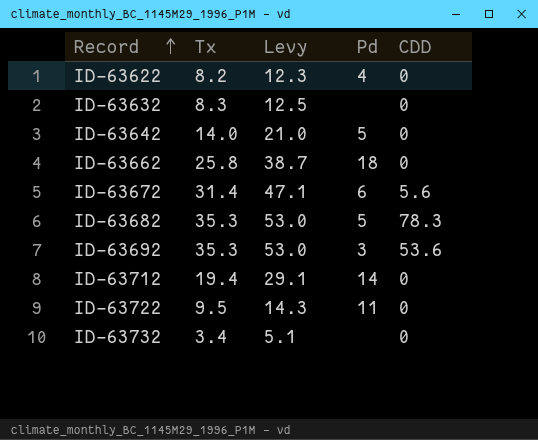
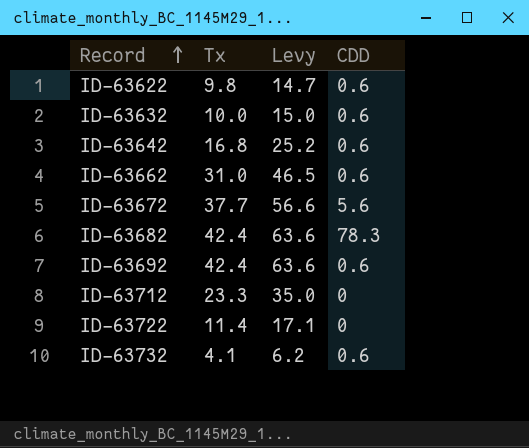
column Pd | position: 4 -> none
ID-63622 | Tx: 8.2 -> 9.8
ID-63622 | Levy: 12.3 -> 14.7
ID-63622 | CDD: 0 -> 0.6
ID-63632 | Tx: 8.3 -> 10.0
ID-63632 | Levy: 12.5 -> 15.0
ID-63632 | CDD: 0 -> 0.6
ID-63642 | Tx: 14.0 -> 16.8
ID-63642 | Levy: 21.0 -> 25.2
ID-63642 | CDD: 0 -> 0.6
ID-63662 | Tx: 25.8 -> 31.0
ID-63662 | Levy: 38.7 -> 46.5
ID-63662 | CDD: 0 -> 0.6
ID-63672 | Tx: 31.4 -> 37.7
ID-63672 | Levy: 47.1 -> 56.6
ID-63682 | Tx: 35.3 -> 42.4
ID-63682 | Levy: 53.0 -> 63.6
ID-63692 | Tx: 35.3 -> 42.4
ID-63692 | Levy: 53.0 -> 63.6
ID-63692 | CDD: 53.6 -> 0.6
ID-63712 | Tx: 19.4 -> 23.3
ID-63712 | Levy: 29.1 -> 35.0
ID-63722 | Tx: 9.5 -> 11.4
ID-63722 | Levy: 14.3 -> 17.1
ID-63732 | Tx: 3.4 -> 4.1
ID-63732 | Levy: 5.1 -> 6.2
ID-63732 | CDD: 0 -> 0.6

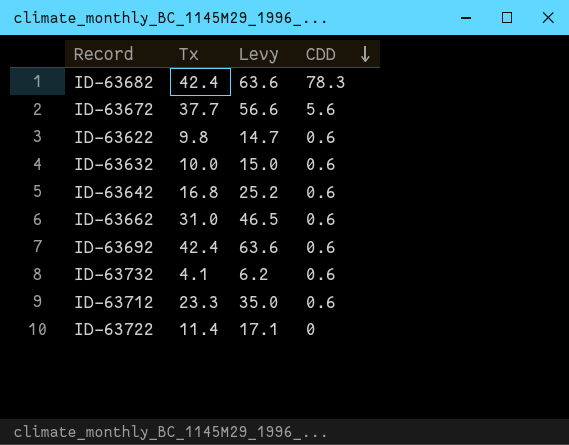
row order: Record ascending -> CDD descending
ID-63712 | CDD: 0 -> 0.6

